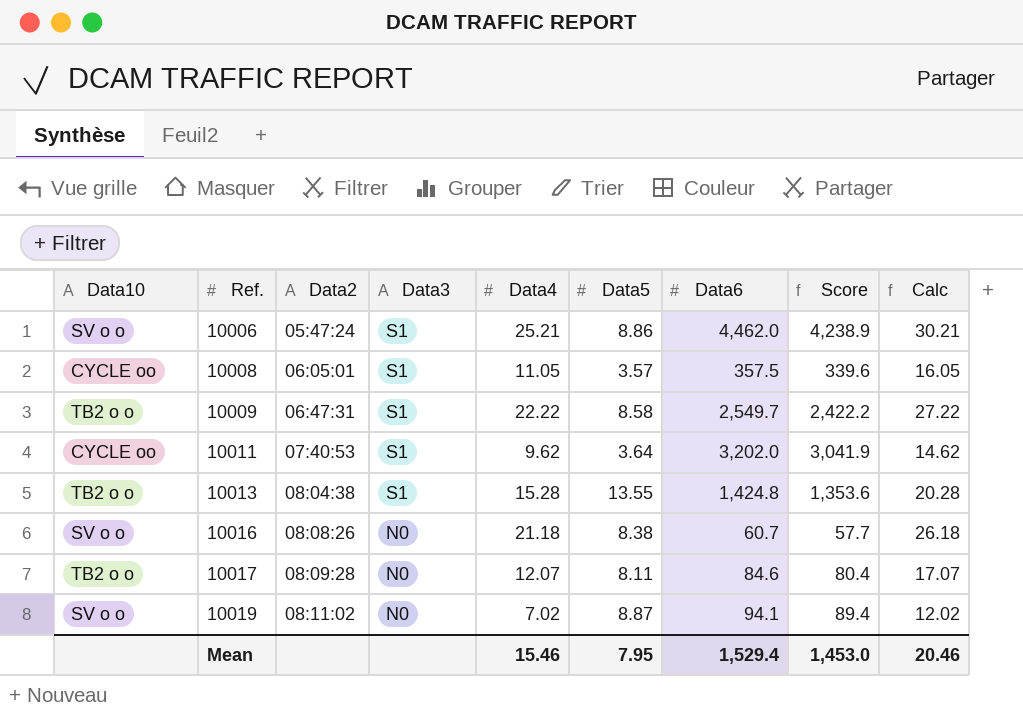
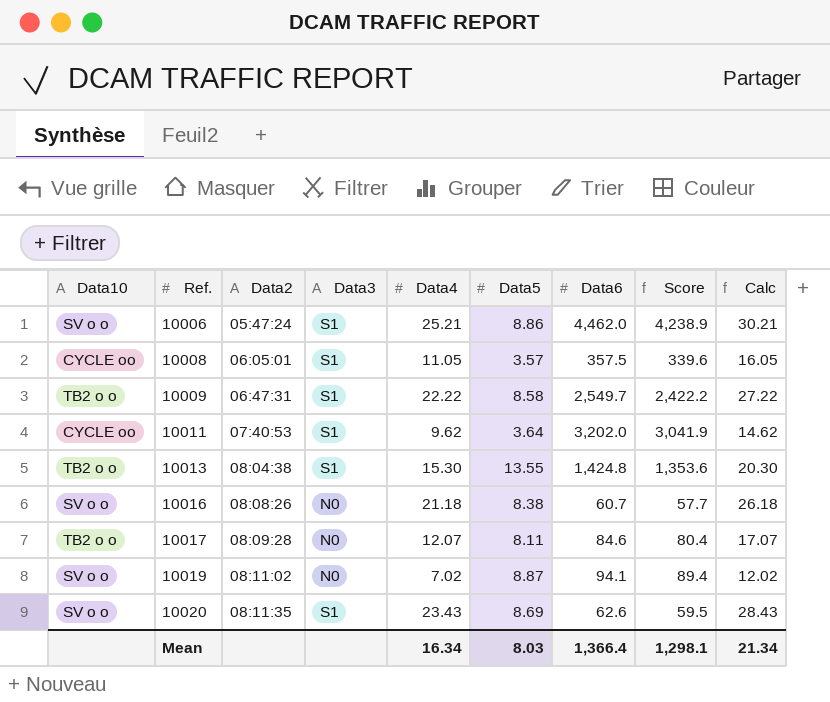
10013 | Data4: 15.28 -> 15.30
10013 | Calc: 20.28 -> 20.30
row 10020: none -> SV o o | 08:11:35 | S1 | 23.43 | 8.69 | 62.6 | 59.5 | 28.43
Mean | Data4: 15.46 -> 16.34
Mean | Data5: 7.95 -> 8.03
Mean | Data6: 1,529.4 -> 1,366.4
Mean | Score: 1,453.0 -> 1,298.1
Mean | Calc: 20.46 -> 21.34

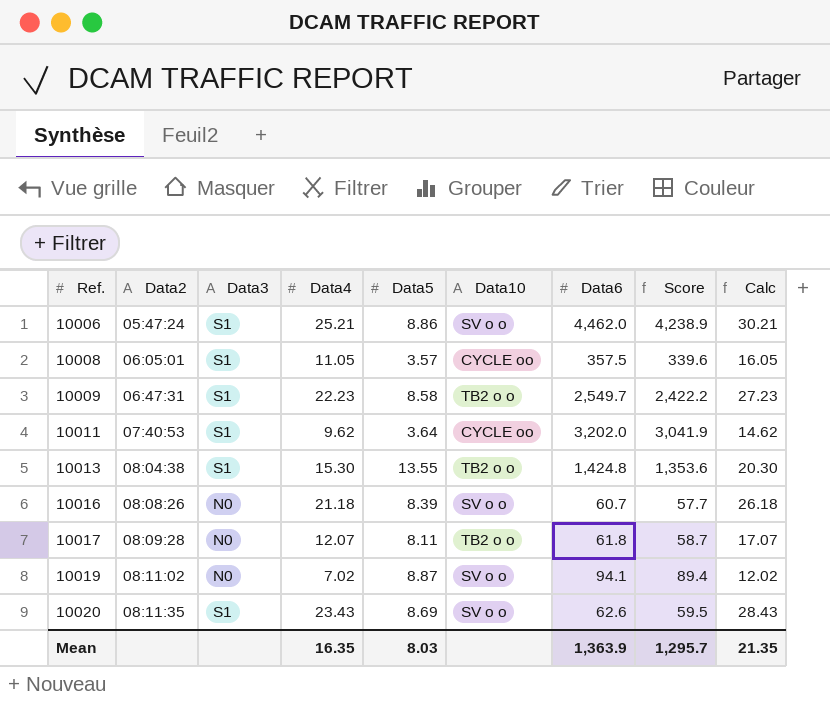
column Data10 | position: 1 -> 6
10009 | Data4: 22.22 -> 22.23
10009 | Calc: 27.22 -> 27.23
10016 | Data5: 8.38 -> 8.39
10017 | Data6: 84.6 -> 61.8
10017 | Score: 80.4 -> 58.7
Mean | Data4: 16.34 -> 16.35
Mean | Data6: 1,366.4 -> 1,363.9
Mean | Score: 1,298.1 -> 1,295.7
Mean | Calc: 21.34 -> 21.35

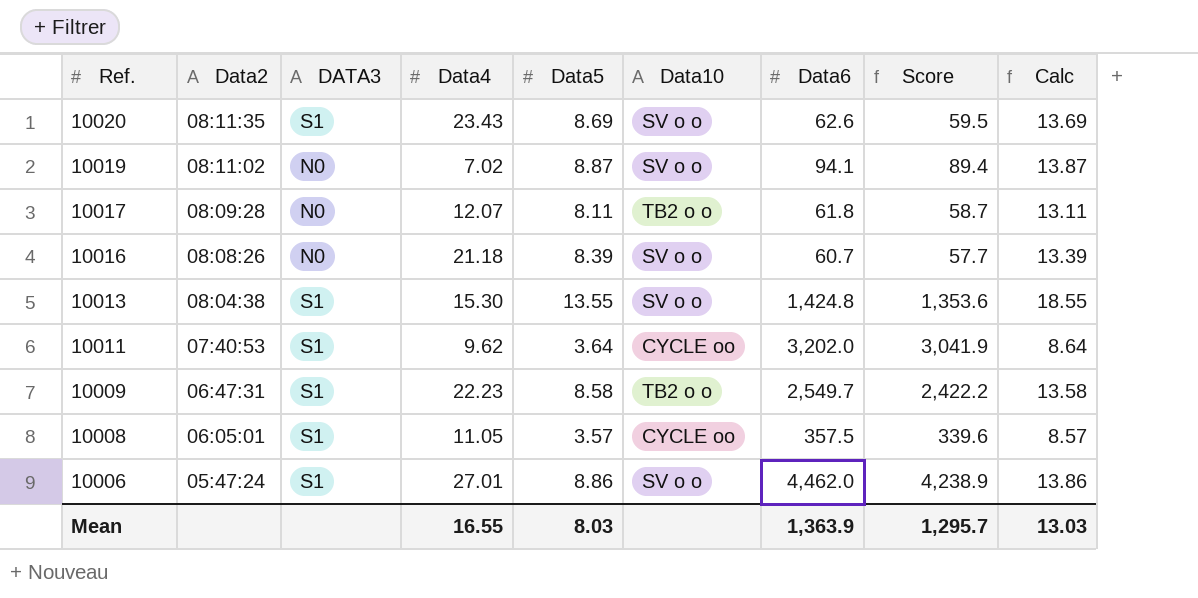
row order: Ref. ascending -> Ref. descending
column name: Data3 -> DATA3
column Calc | formula: [Data4] + 5 -> [Data5] + 5
10013 | Data10: TB2 o o -> SV o o
10006 | Data4: 25.21 -> 27.01
Mean | Data4: 16.35 -> 16.55
Mean | Calc: 21.35 -> 13.03

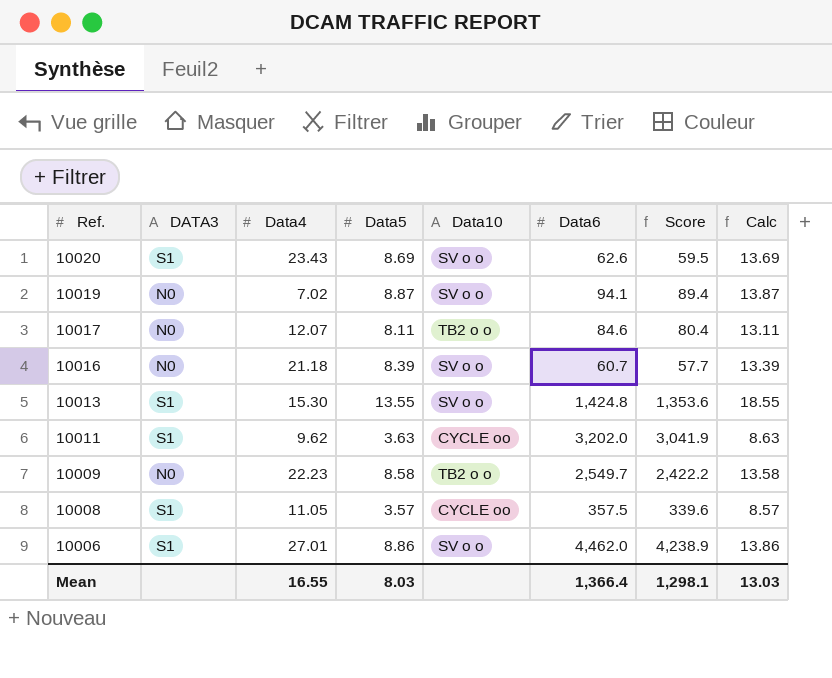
column Data2 | position: 2 -> none
10017 | Data6: 61.8 -> 84.6
10017 | Score: 58.7 -> 80.4
10011 | Data5: 3.64 -> 3.63
10011 | Calc: 8.64 -> 8.63
10009 | DATA3: S1 -> N0
Mean | Data6: 1,363.9 -> 1,366.4
Mean | Score: 1,295.7 -> 1,298.1

